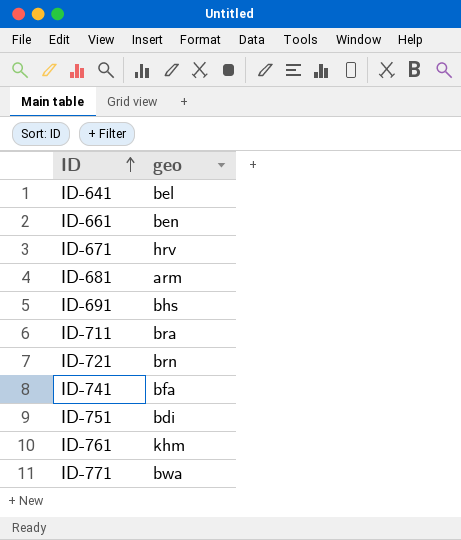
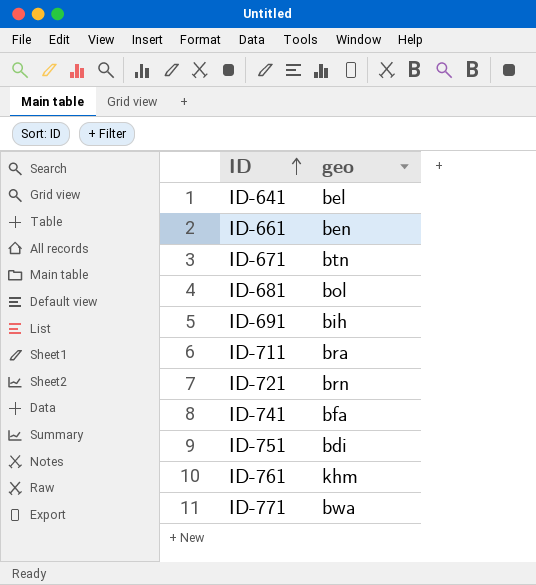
ID-671 | geo: hrv -> btn
ID-681 | geo: arm -> bol
ID-691 | geo: bhs -> bih

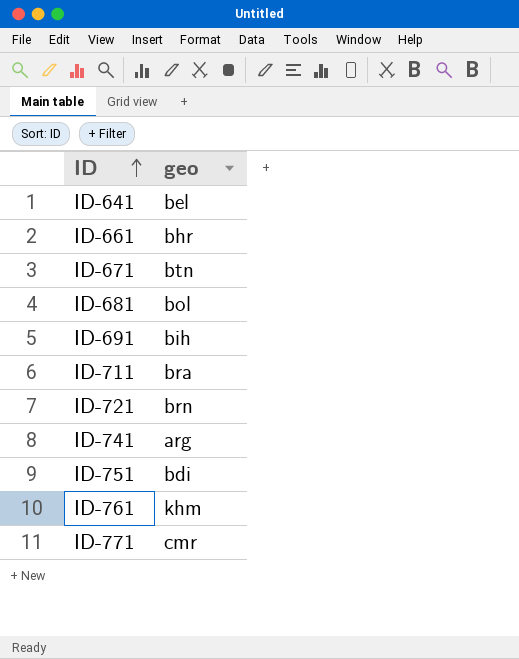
ID-661 | geo: ben -> bhr
ID-741 | geo: bfa -> arg
ID-771 | geo: bwa -> cmr

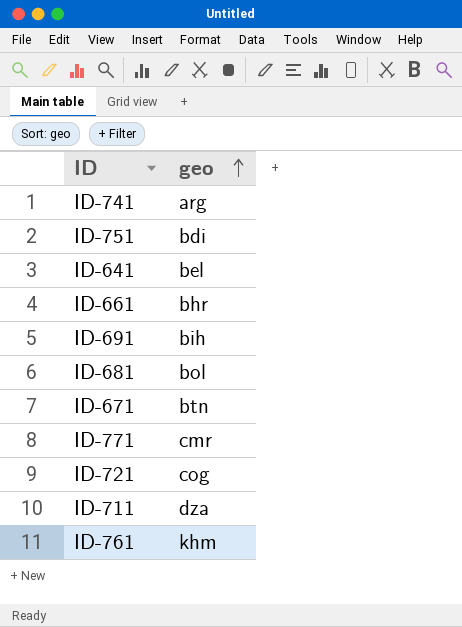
row order: ID ascending -> geo ascending
ID-721 | geo: brn -> cog
ID-711 | geo: bra -> dza

